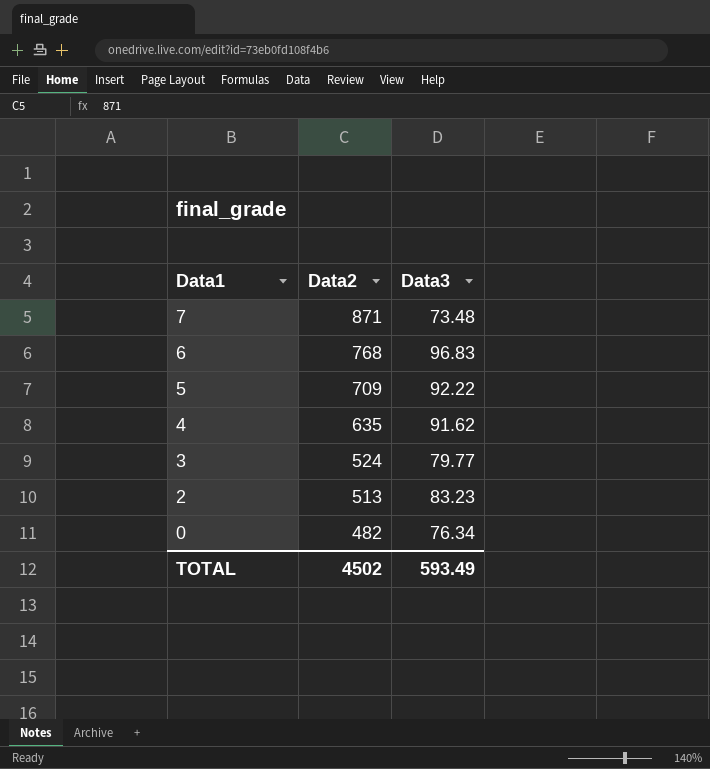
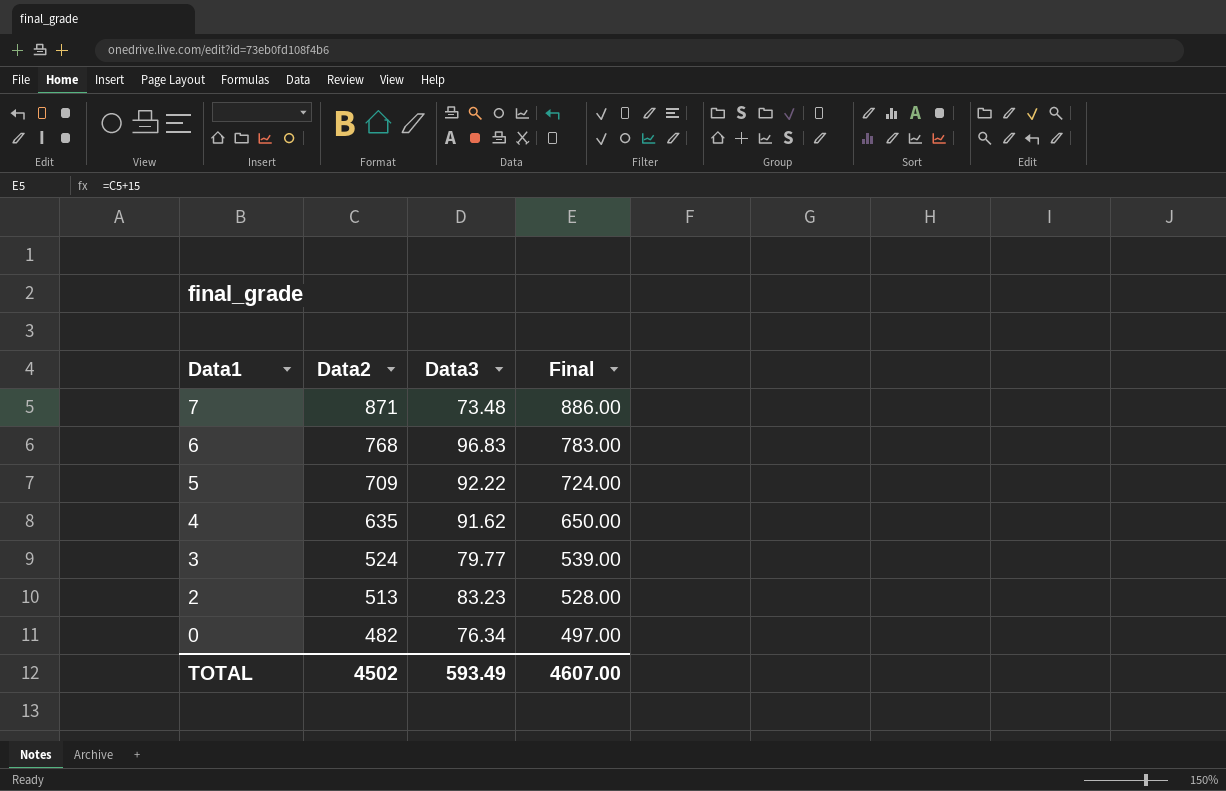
column Final | formula: none -> [Data2] + 15

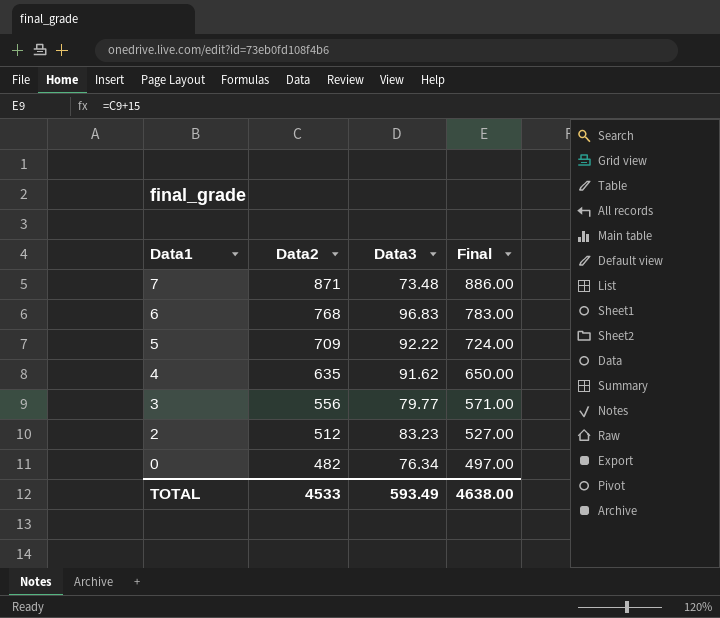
3 | Data2: 524 -> 556
3 | Final: 539.00 -> 571.00
2 | Data2: 513 -> 512
2 | Final: 528.00 -> 527.00
TOTAL | Data2: 4502 -> 4533
TOTAL | Final: 4607.00 -> 4638.00

